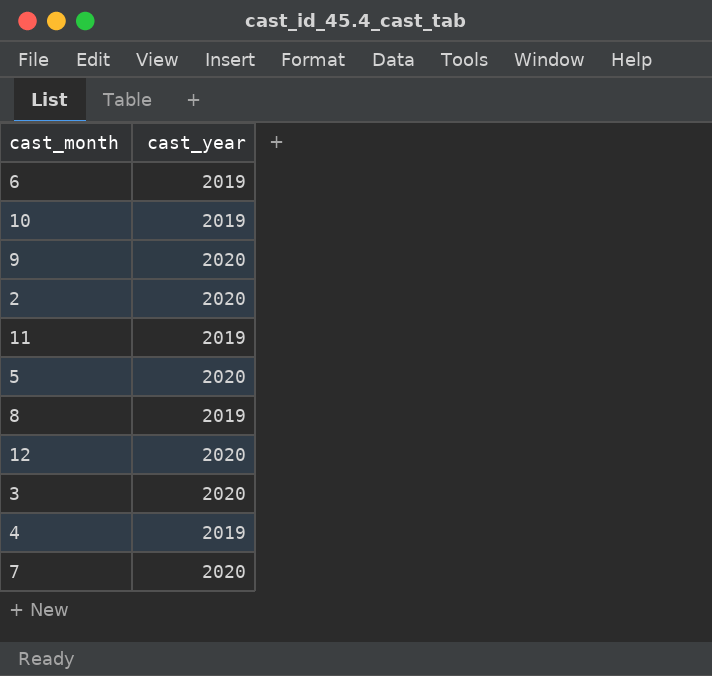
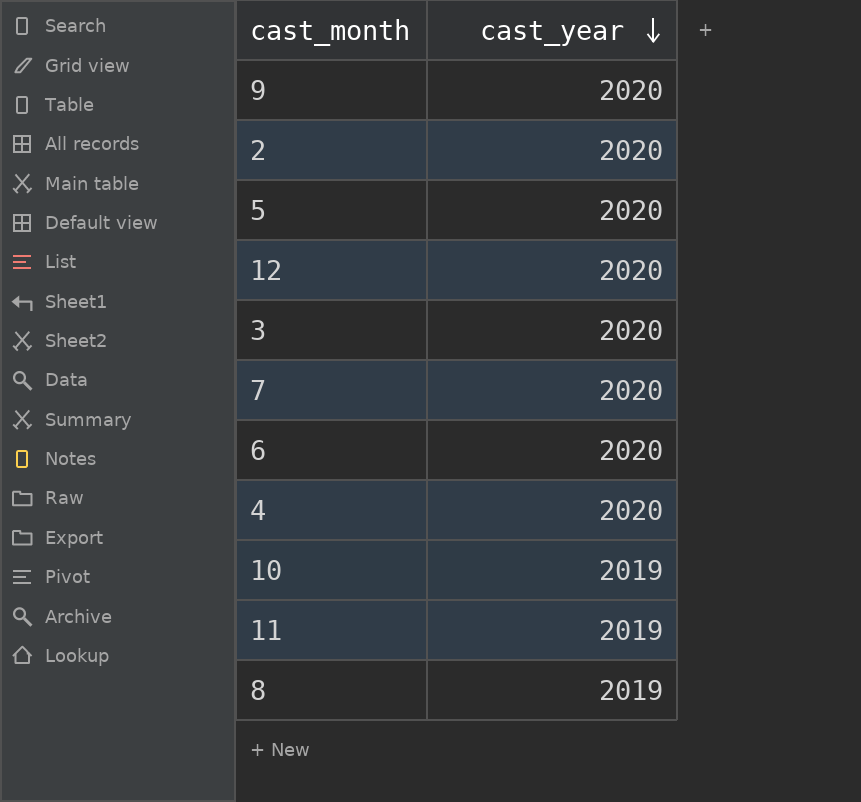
row order: none -> cast_year descending
6 | cast_year: 2019 -> 2020
4 | cast_year: 2019 -> 2020

